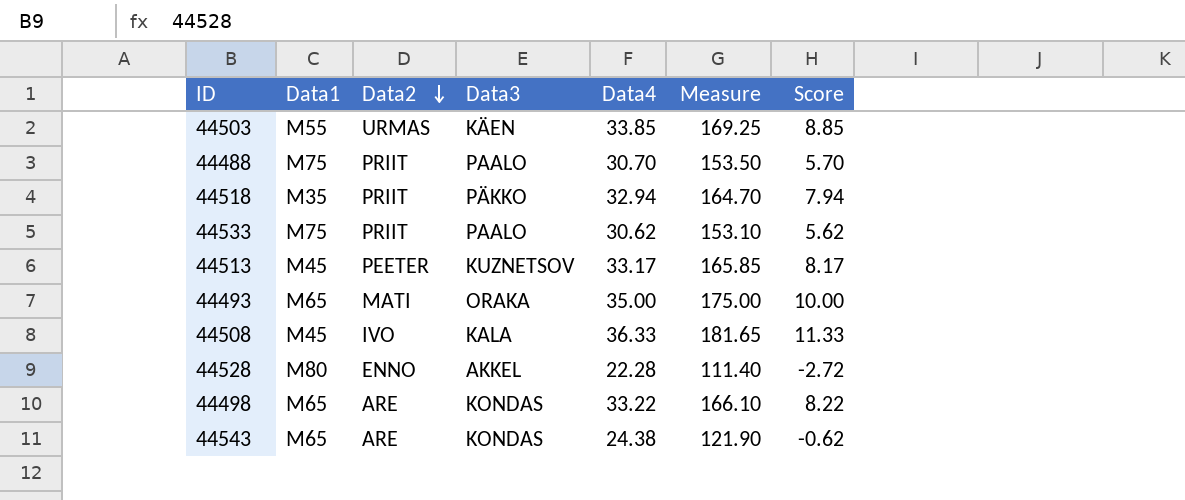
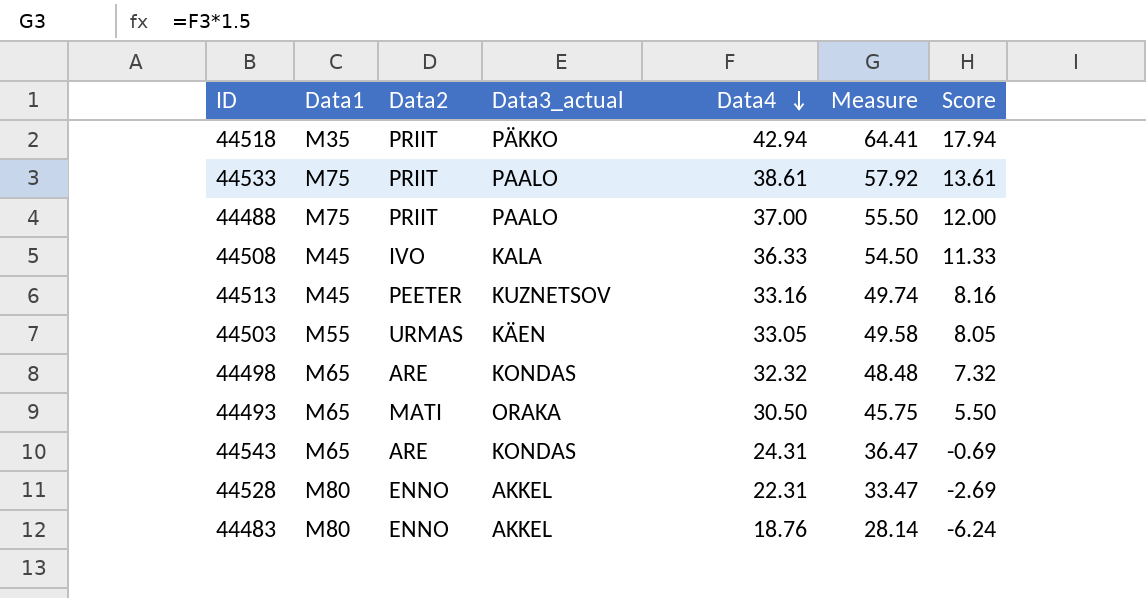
row order: Data2 descending -> Data4 descending
column name: Data3 -> Data3_actual
column Measure | formula: [Data4] * 5 -> [Data4] * 1.5
44518 | Data4: 32.94 -> 42.94
44518 | Score: 7.94 -> 17.94
44533 | Data4: 30.62 -> 38.61
44533 | Score: 5.62 -> 13.61
44488 | Data4: 30.70 -> 37.00
44488 | Score: 5.70 -> 12.00
44513 | Data4: 33.17 -> 33.16
44513 | Score: 8.17 -> 8.16
44503 | Data4: 33.85 -> 33.05
44503 | Score: 8.85 -> 8.05
44498 | Data4: 33.22 -> 32.32
44498 | Score: 8.22 -> 7.32
44493 | Data4: 35.00 -> 30.50
44493 | Score: 10.00 -> 5.50
44543 | Data4: 24.38 -> 24.31
44543 | Score: -0.62 -> -0.69
44528 | Data4: 22.28 -> 22.31
44528 | Score: -2.72 -> -2.69
row 44483: none -> M80 | ENNO | AKKEL | 18.76 | 28.14 | -6.24

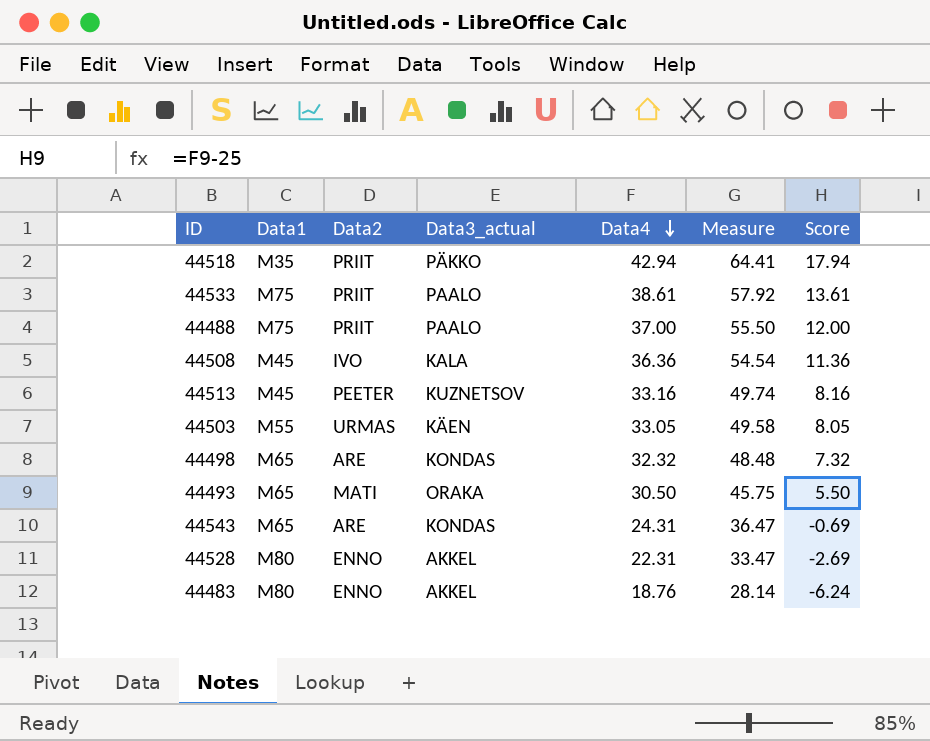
44508 | Data4: 36.33 -> 36.36
44508 | Measure: 54.50 -> 54.54
44508 | Score: 11.33 -> 11.36

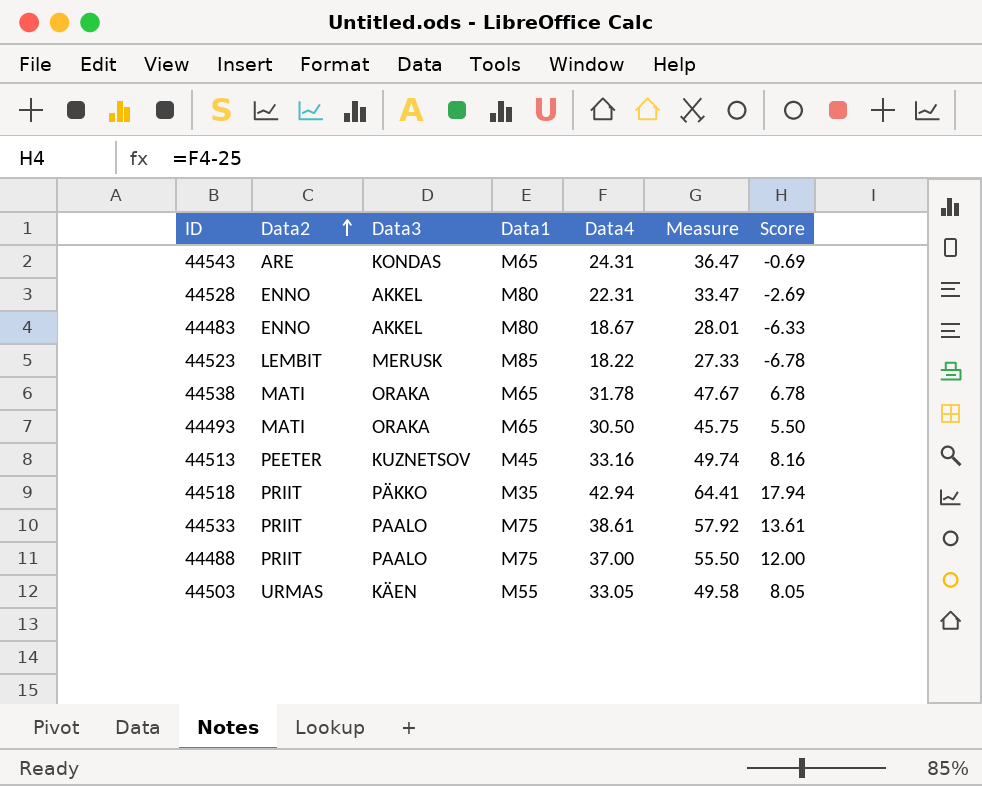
row order: Data4 descending -> Data2 ascending
column name: Data3_actual -> Data3
column Data1 | position: 2 -> 4
row 44508: M45 | IVO | KALA | 36.36 | 54.54 | 11.36 -> none
row 44498: M65 | ARE | KONDAS | 32.32 | 48.48 | 7.32 -> none
44483 | Data4: 18.76 -> 18.67
44483 | Measure: 28.14 -> 28.01
44483 | Score: -6.24 -> -6.33
row 44523: none -> LEMBIT | MERUSK | M85 | 18.22 | 27.33 | -6.78
row 44538: none -> MATI | ORAKA | M65 | 31.78 | 47.67 | 6.78

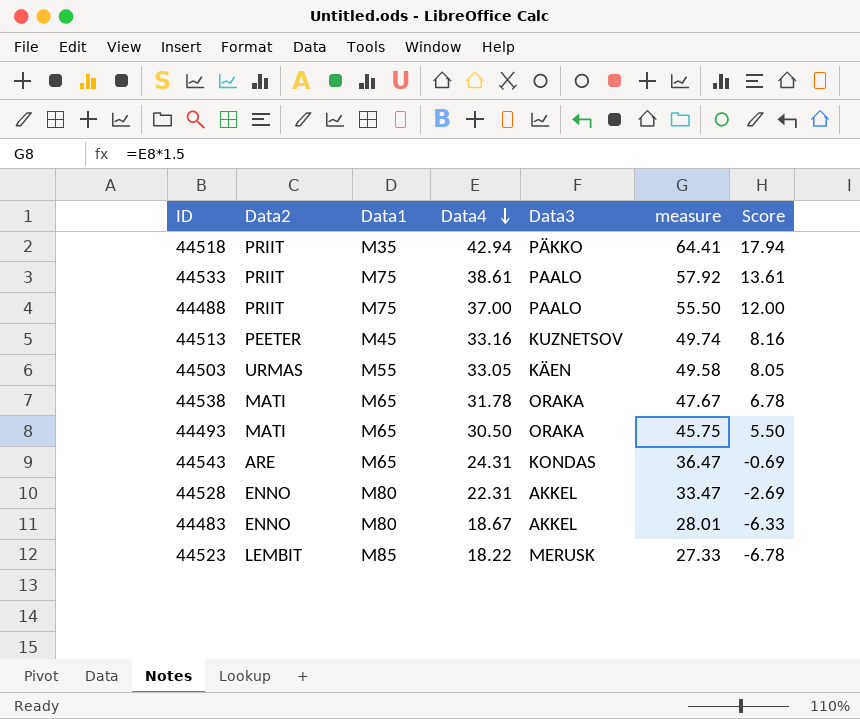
row order: Data2 ascending -> Data4 descending
column Data3 | position: 3 -> 5
column name: Measure -> measure

